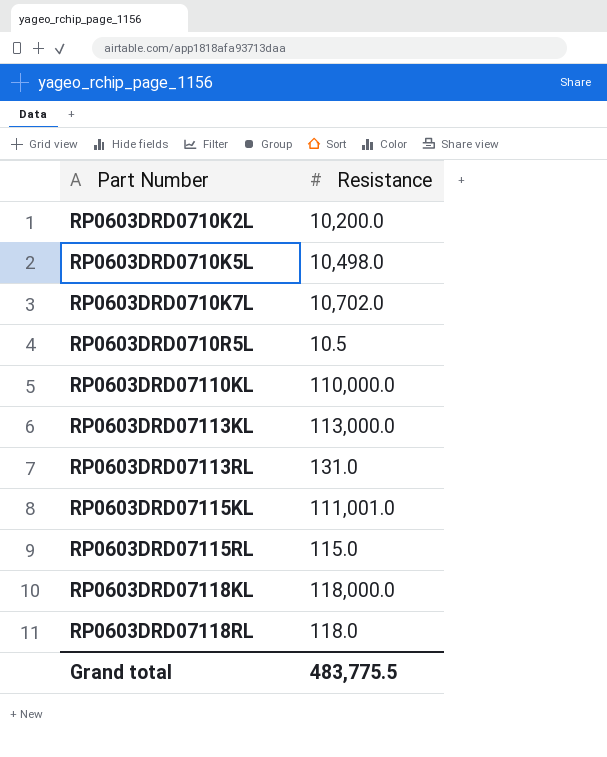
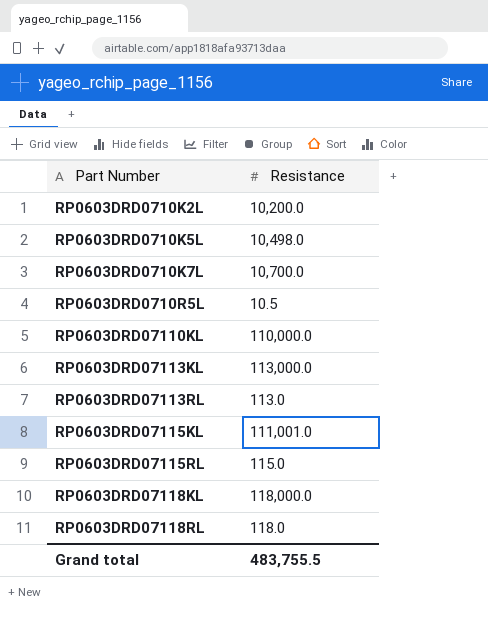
RP0603DRD0710K7L | Resistance: 10,702.0 -> 10,700.0
RP0603DRD07113RL | Resistance: 131.0 -> 113.0
Grand total | Resistance: 483,775.5 -> 483,755.5

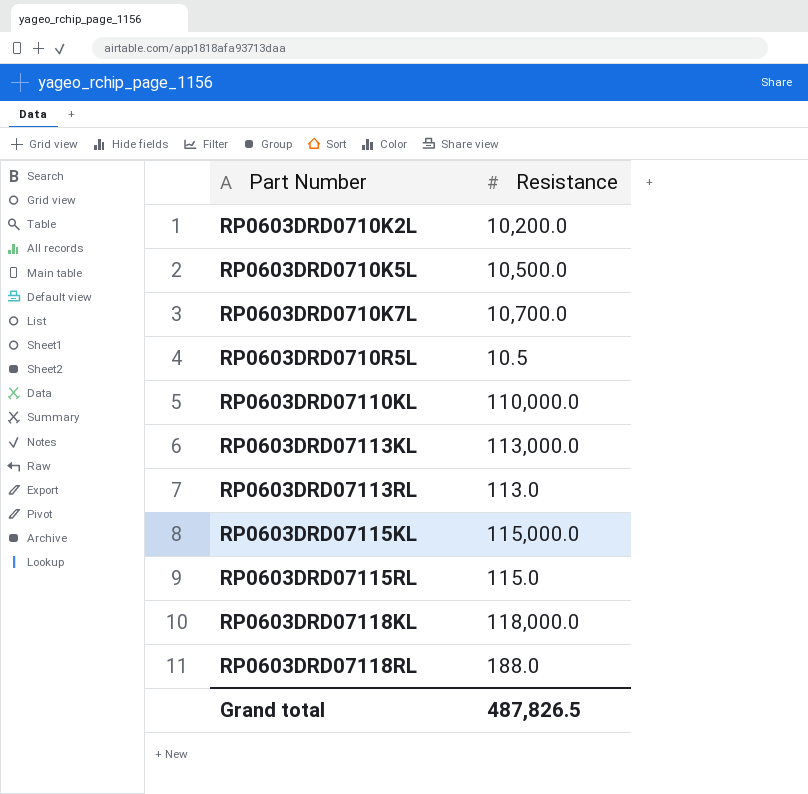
RP0603DRD0710K5L | Resistance: 10,498.0 -> 10,500.0
RP0603DRD07115KL | Resistance: 111,001.0 -> 115,000.0
RP0603DRD07118RL | Resistance: 118.0 -> 188.0
Grand total | Resistance: 483,755.5 -> 487,826.5

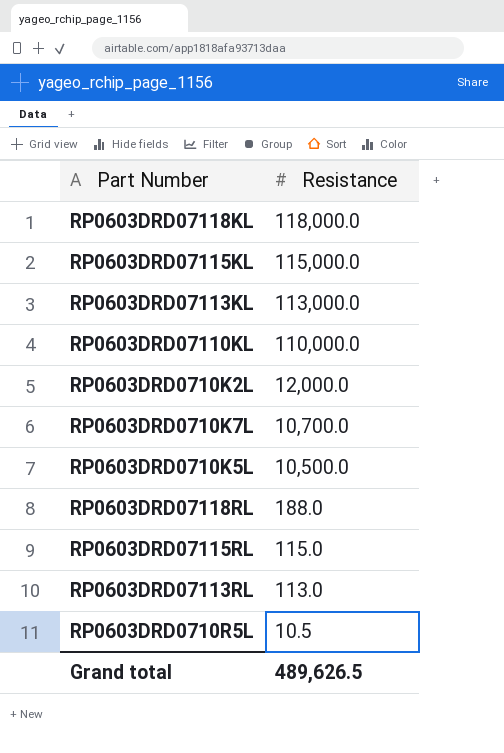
row order: Part Number ascending -> Resistance descending
RP0603DRD0710K2L | Resistance: 10,200.0 -> 12,000.0
Grand total | Resistance: 487,826.5 -> 489,626.5

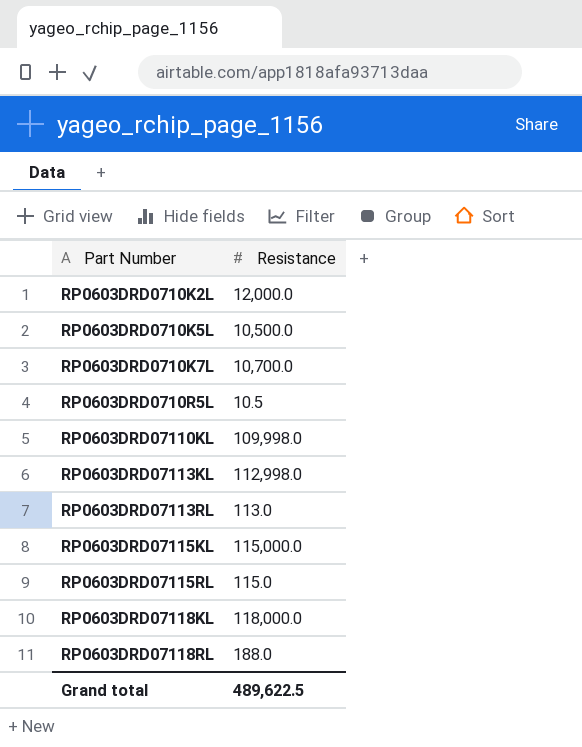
row order: Resistance descending -> Part Number ascending
RP0603DRD07110KL | Resistance: 110,000.0 -> 109,998.0
RP0603DRD07113KL | Resistance: 113,000.0 -> 112,998.0
Grand total | Resistance: 489,626.5 -> 489,622.5

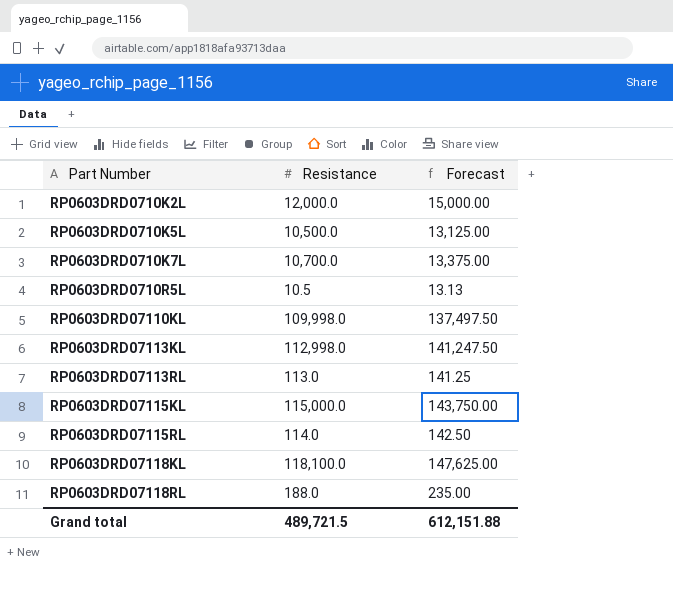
column Forecast | formula: none -> [Resistance] * 1.25
RP0603DRD07115RL | Resistance: 115.0 -> 114.0
RP0603DRD07118KL | Resistance: 118,000.0 -> 118,100.0
Grand total | Resistance: 489,622.5 -> 489,721.5

